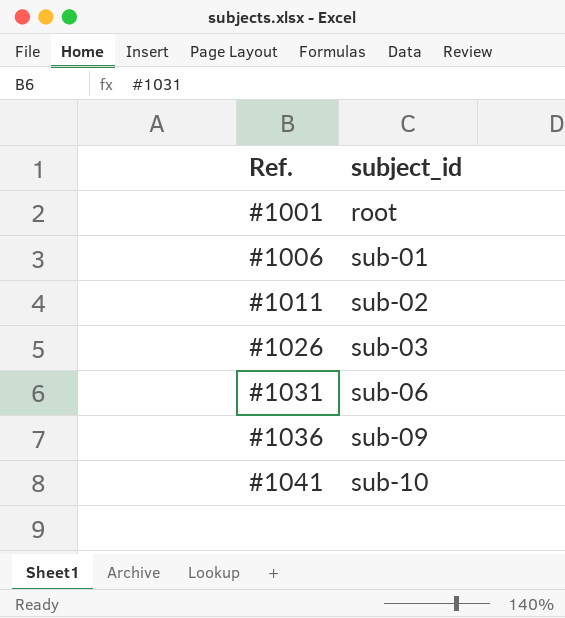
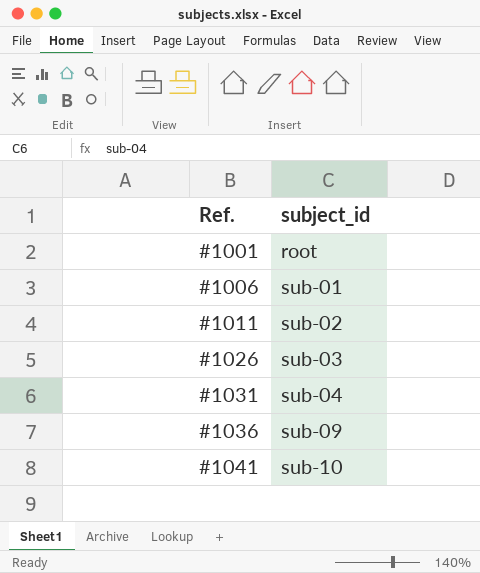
#1031 | subject_id: sub-06 -> sub-04

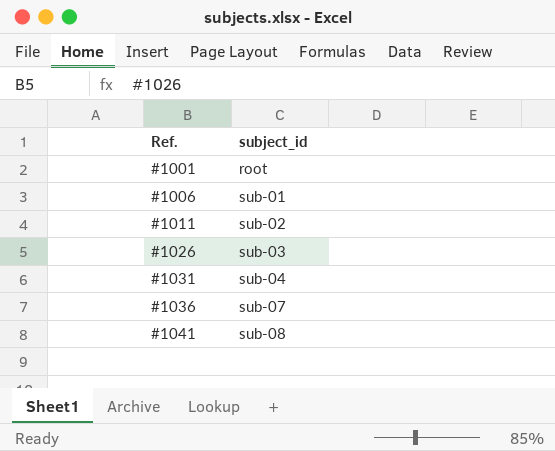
#1036 | subject_id: sub-09 -> sub-07
#1041 | subject_id: sub-10 -> sub-08

